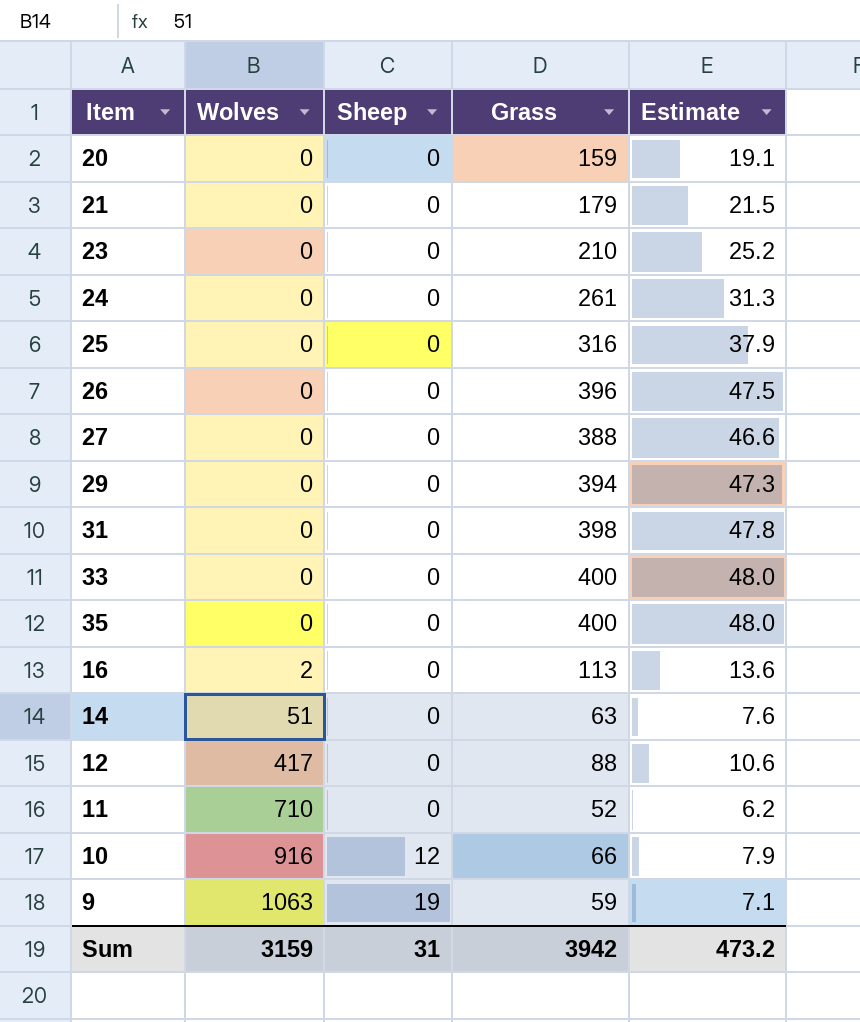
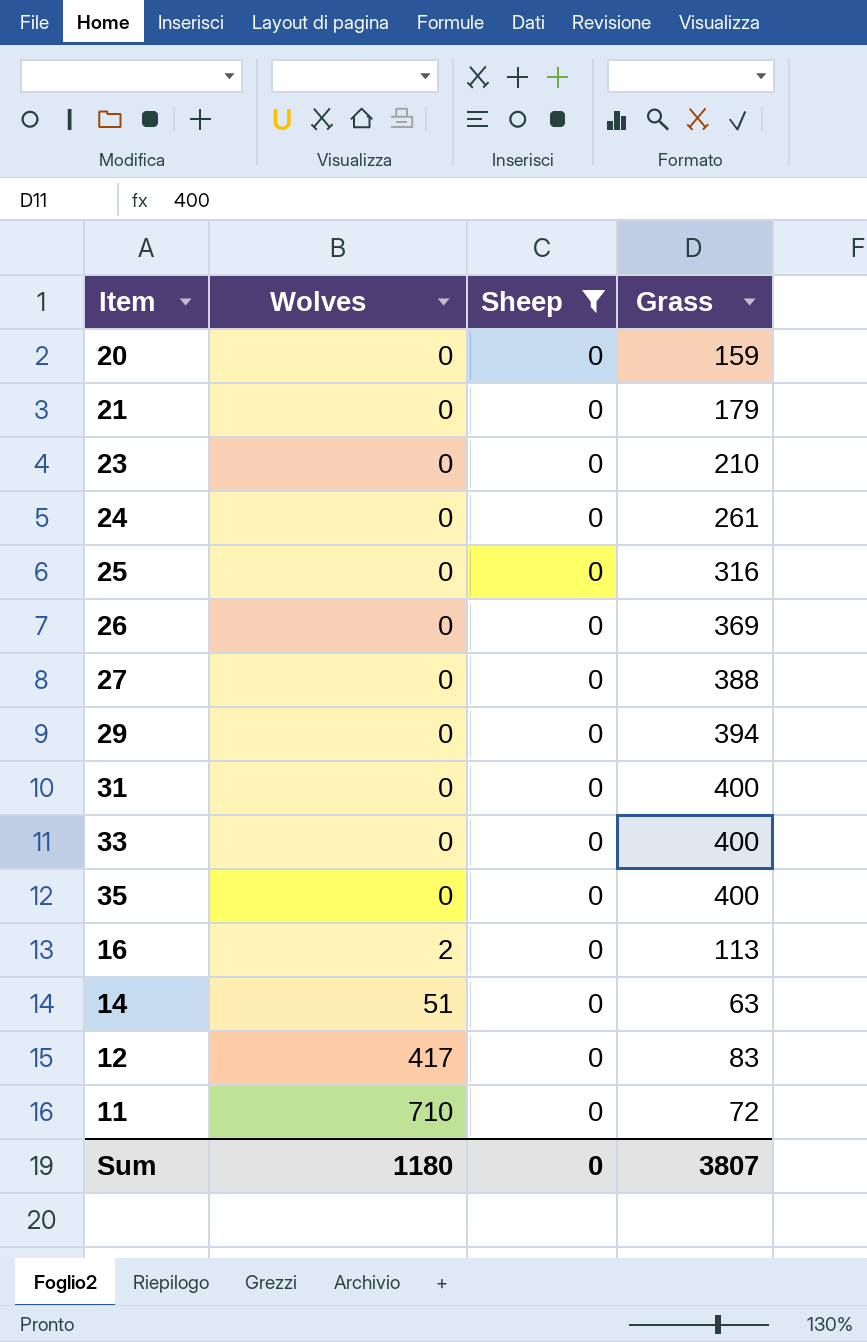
filter: none -> Sheep = 0
column Estimate | formula: [Grass] * 0.12 -> none
26 | Grass: 396 -> 369
31 | Grass: 398 -> 400
12 | Grass: 88 -> 83
11 | Grass: 52 -> 72
Sum | Wolves: 3159 -> 1180
Sum | Sheep: 31 -> 0
Sum | Grass: 3942 -> 3807

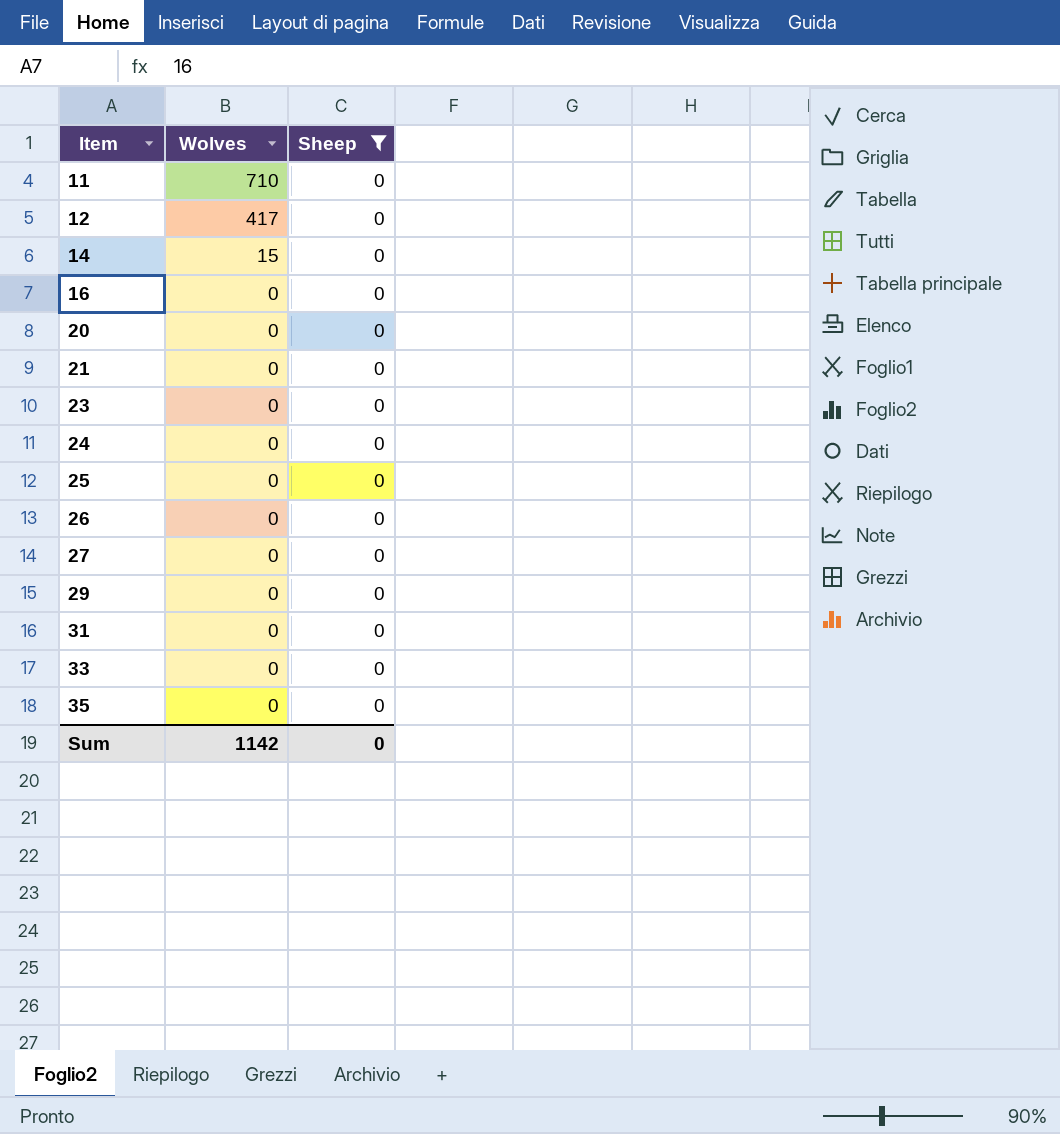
row order: Wolves ascending -> Item ascending
column Grass | position: 4 -> none
14 | Wolves: 51 -> 15
16 | Wolves: 2 -> 0
Sum | Wolves: 1180 -> 1142

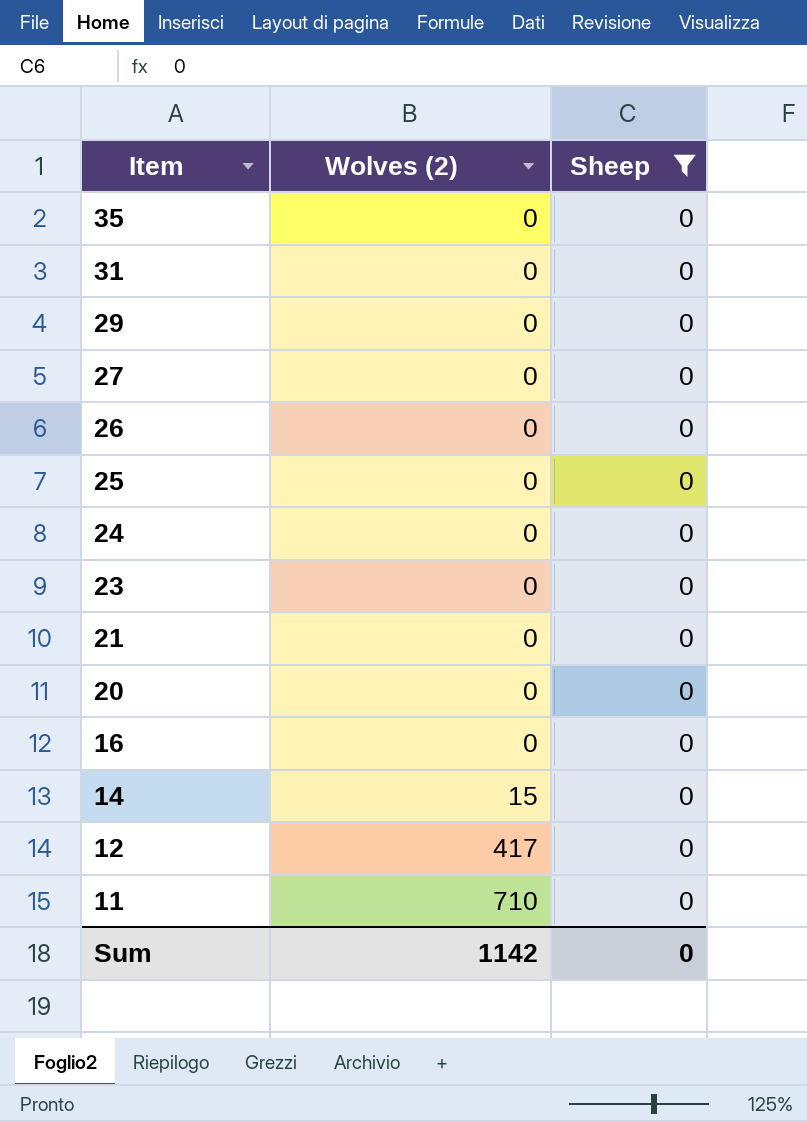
row order: Item ascending -> Item descending
column name: Wolves -> Wolves (2)
row 33: 0 | 0 -> none

